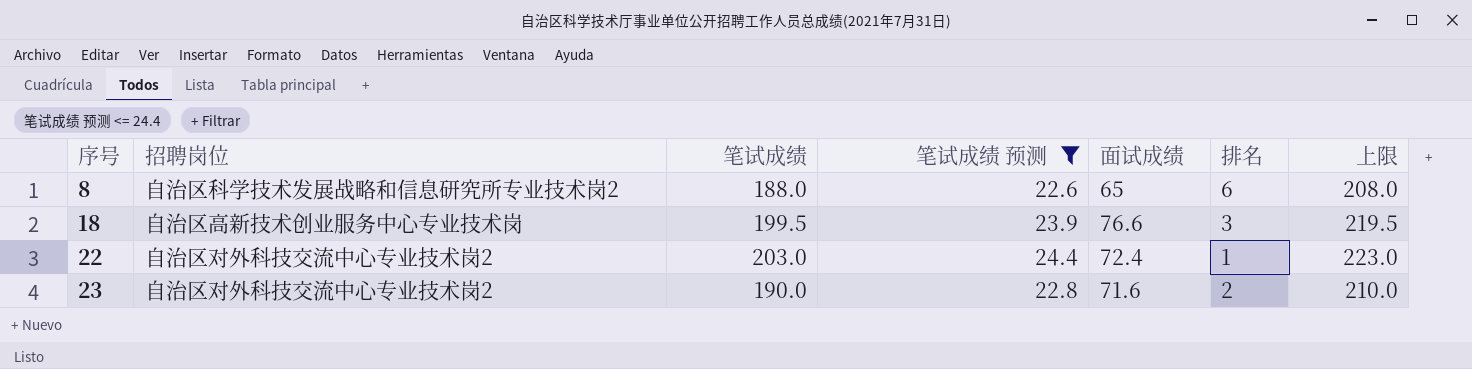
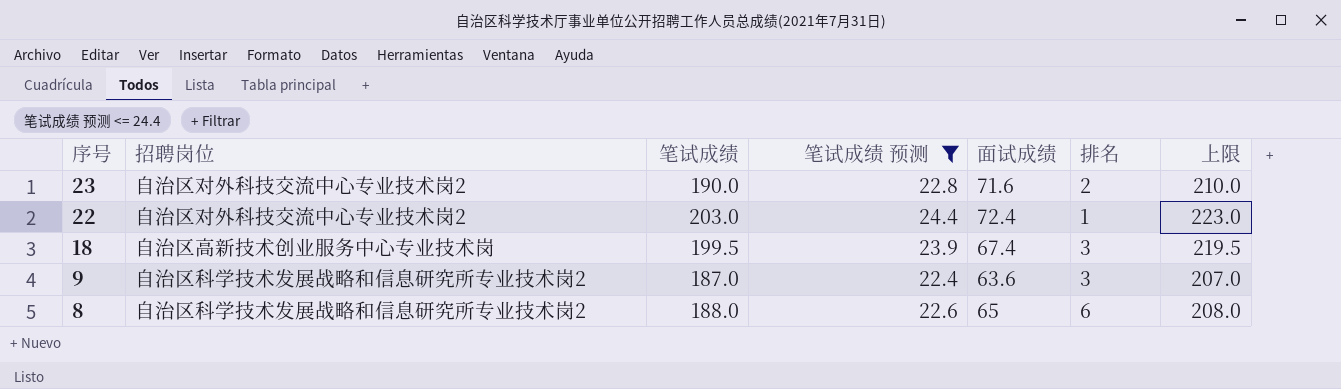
row order: 序号 ascending -> 序号 descending
18 | 面试成绩: 76.6 -> 67.4
row 9: none -> 自治区科学技术发展战略和信息研究所专业技术岗2 | 187.0 | 22.4 | 63.6 | 3 | 207.0

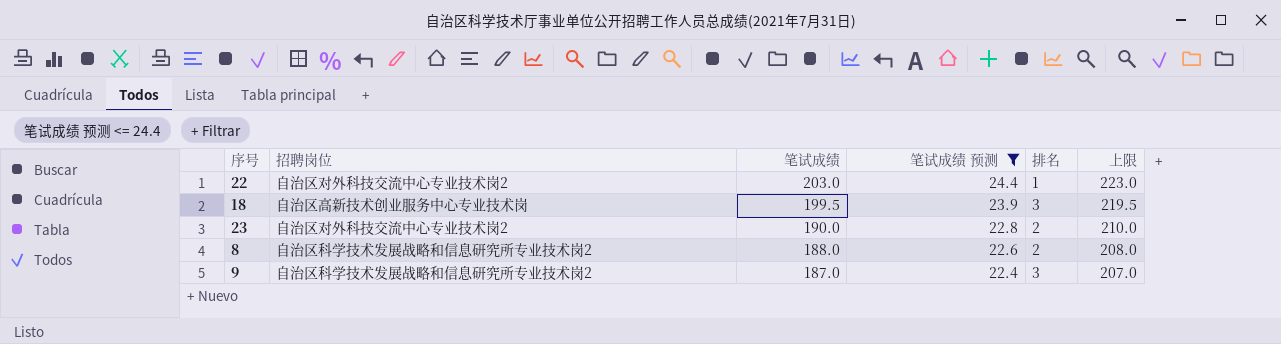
row order: 序号 descending -> 笔试成绩 descending
column 面试成绩 | position: 5 -> none
8 | 排名: 6 -> 2

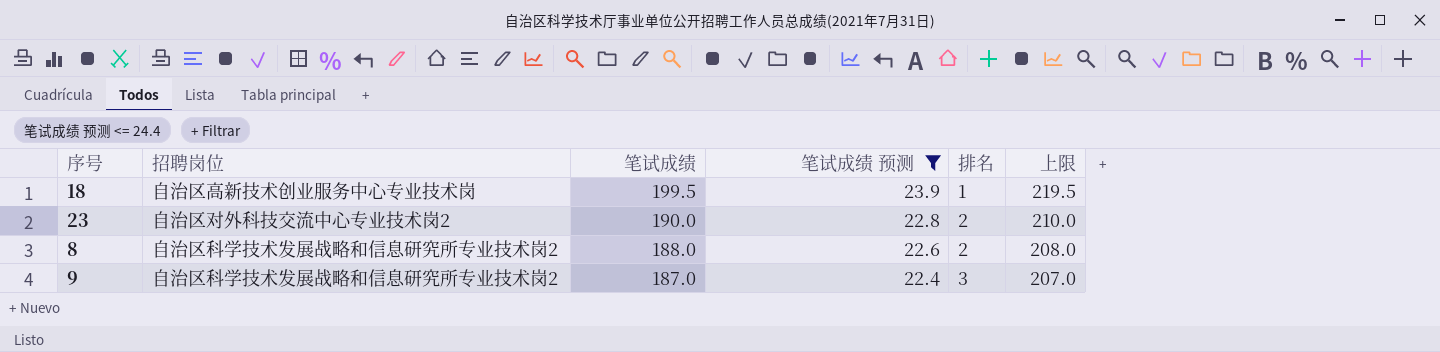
row 22: 自治区对外科技交流中心专业技术岗2 | 203.0 | 24.4 | 1 | 223.0 -> none
18 | 排名: 3 -> 1

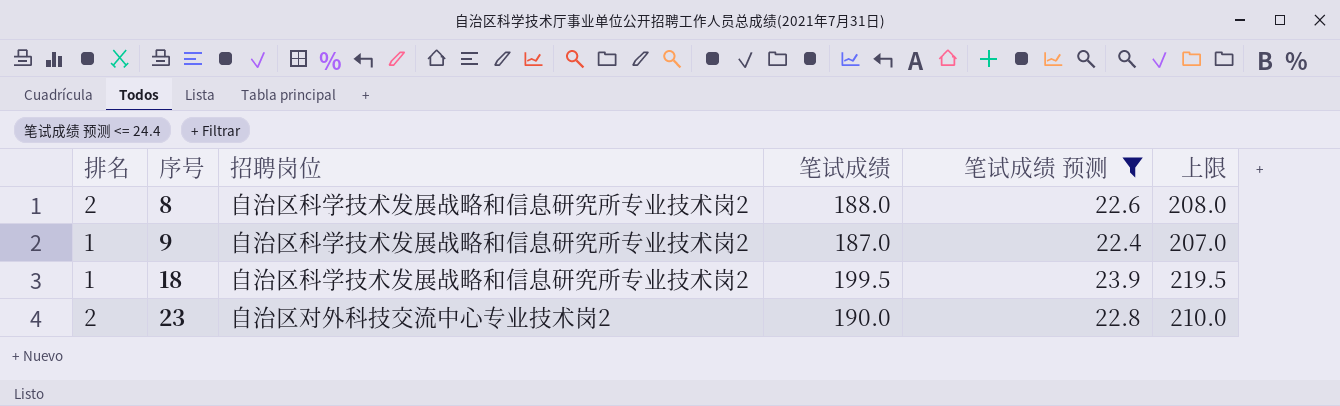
row order: 笔试成绩 descending -> 序号 ascending
column 排名 | position: 5 -> 1
9 | 排名: 3 -> 1
18 | 招聘岗位: 自治区高新技术创业服务中心专业技术岗 -> 自治区科学技术发展战略和信息研究所专业技术岗2

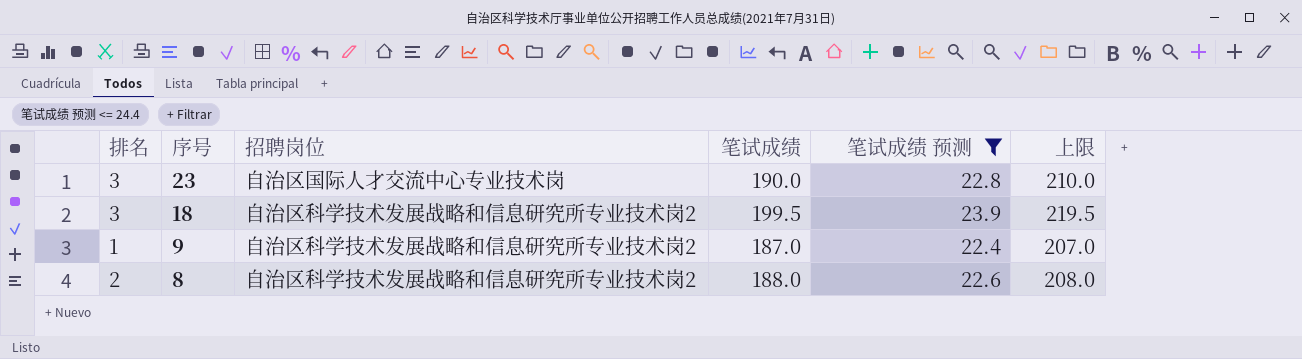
row order: 序号 ascending -> 序号 descending
23 | 排名: 2 -> 3
23 | 招聘岗位: 自治区对外科技交流中心专业技术岗2 -> 自治区国际人才交流中心专业技术岗
18 | 排名: 1 -> 3

